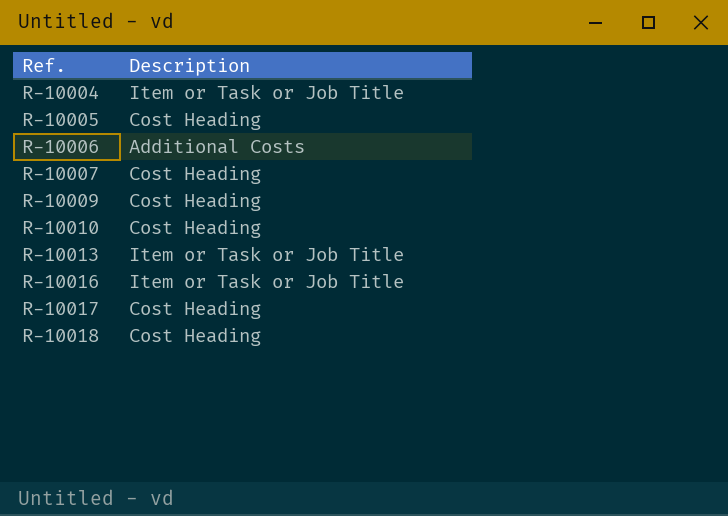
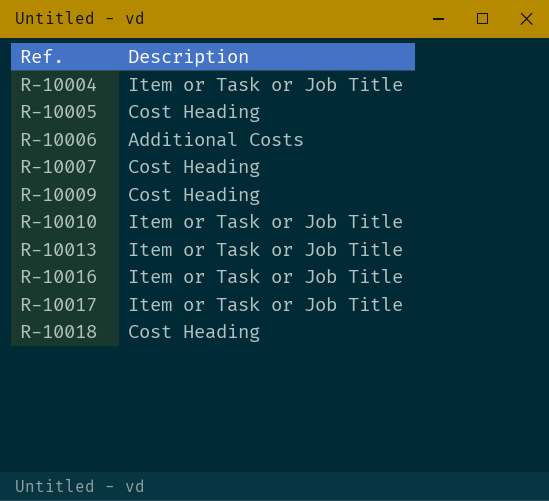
R-10010 | Description: Cost Heading -> Item or Task or Job Title
R-10017 | Description: Cost Heading -> Item or Task or Job Title

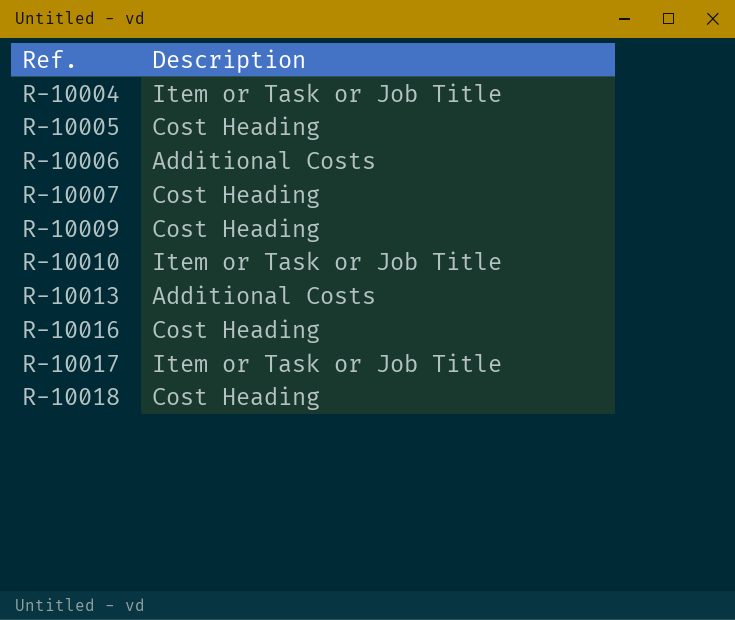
R-10013 | Description: Item or Task or Job Title -> Additional Costs
R-10016 | Description: Item or Task or Job Title -> Cost Heading

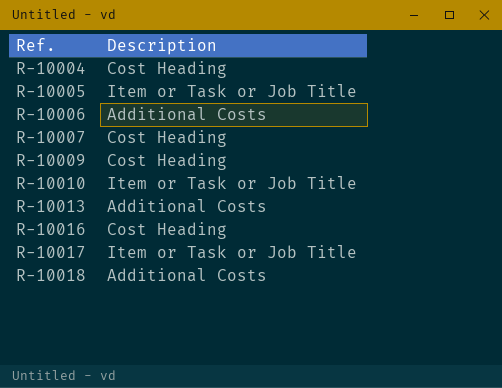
R-10004 | Description: Item or Task or Job Title -> Cost Heading
R-10005 | Description: Cost Heading -> Item or Task or Job Title
R-10018 | Description: Cost Heading -> Additional Costs

